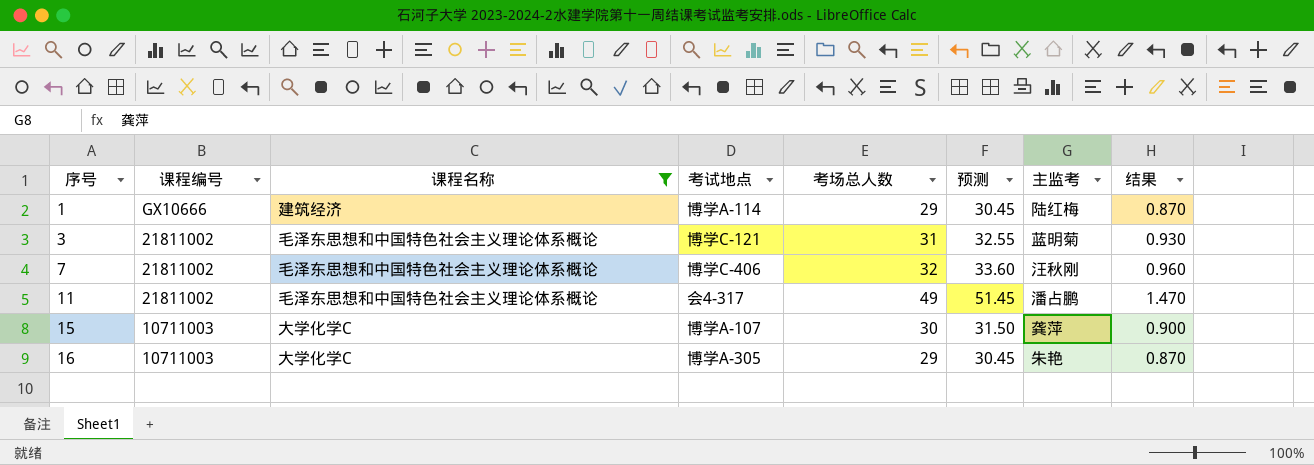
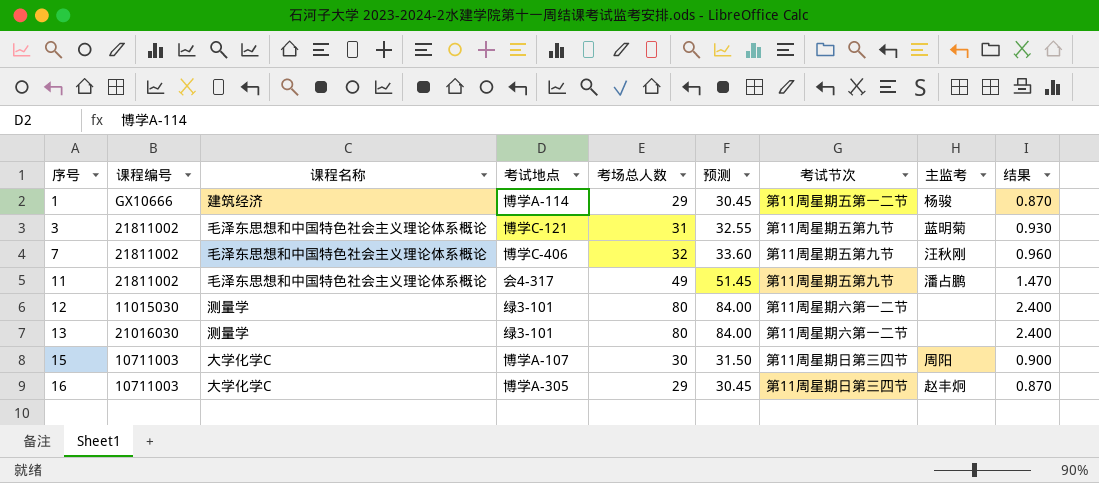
filter: 课程名称 != 测量学 -> none
column 考试节次 | position: none -> 7
1 | 主监考: 陆红梅 -> 杨骏
15 | 主监考: 龚萍 -> 周阳
16 | 主监考: 朱艳 -> 赵丰炯

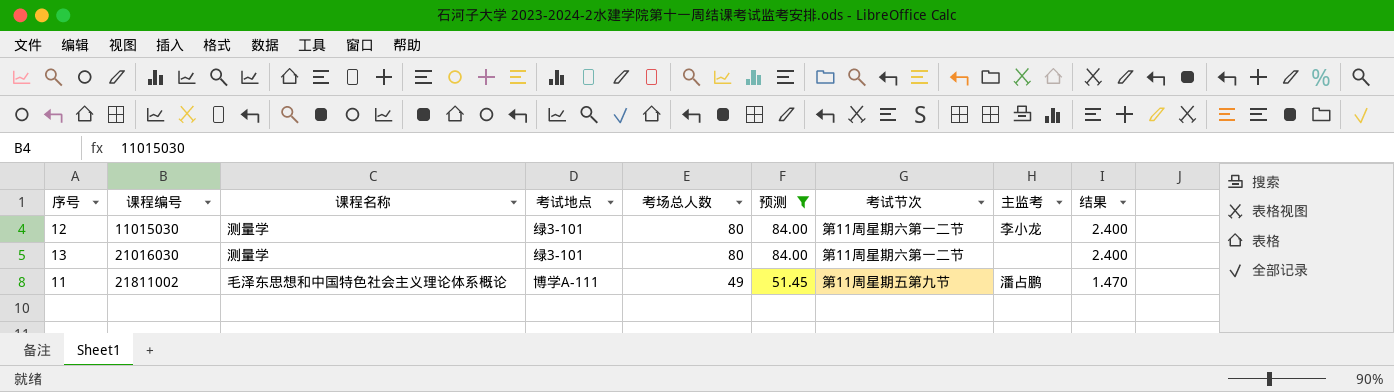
filter: none -> 预测 >= 51.45
row order: 序号 ascending -> 课程编号 ascending
12 | 主监考: none -> 李小龙
11 | 考试地点: 会4-317 -> 博学A-111

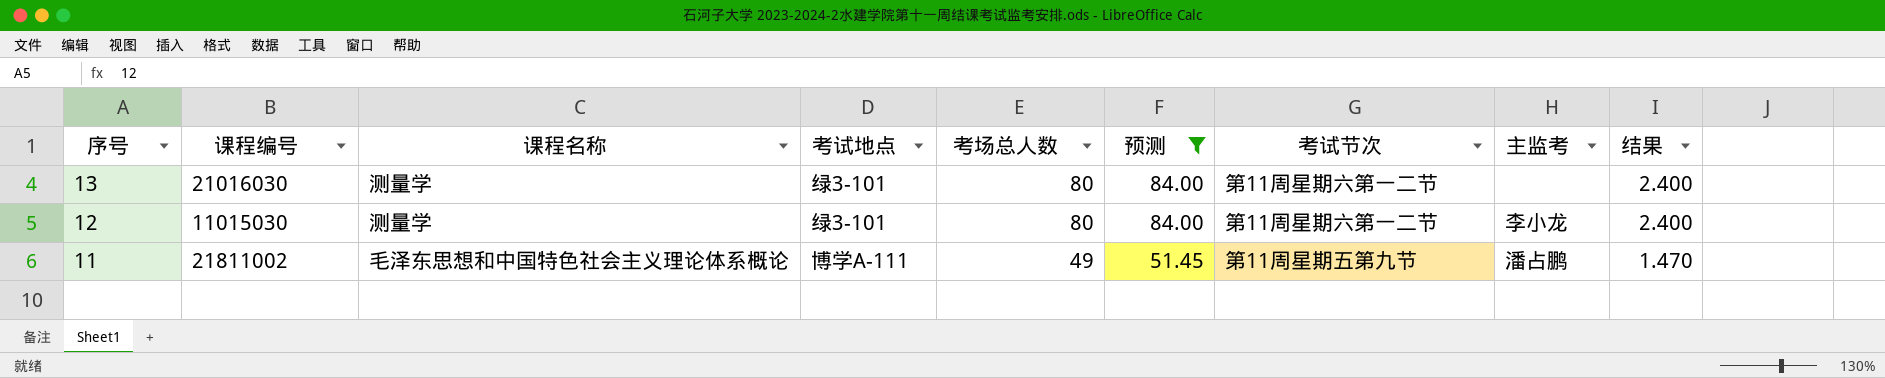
row order: 课程编号 ascending -> 序号 descending

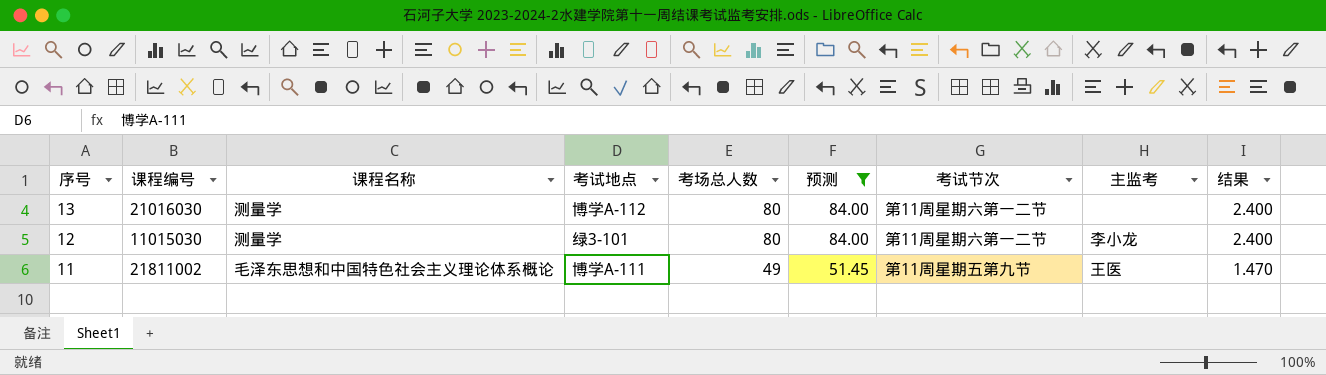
13 | 考试地点: 绿3-101 -> 博学A-112
11 | 主监考: 潘占鹏 -> 王医

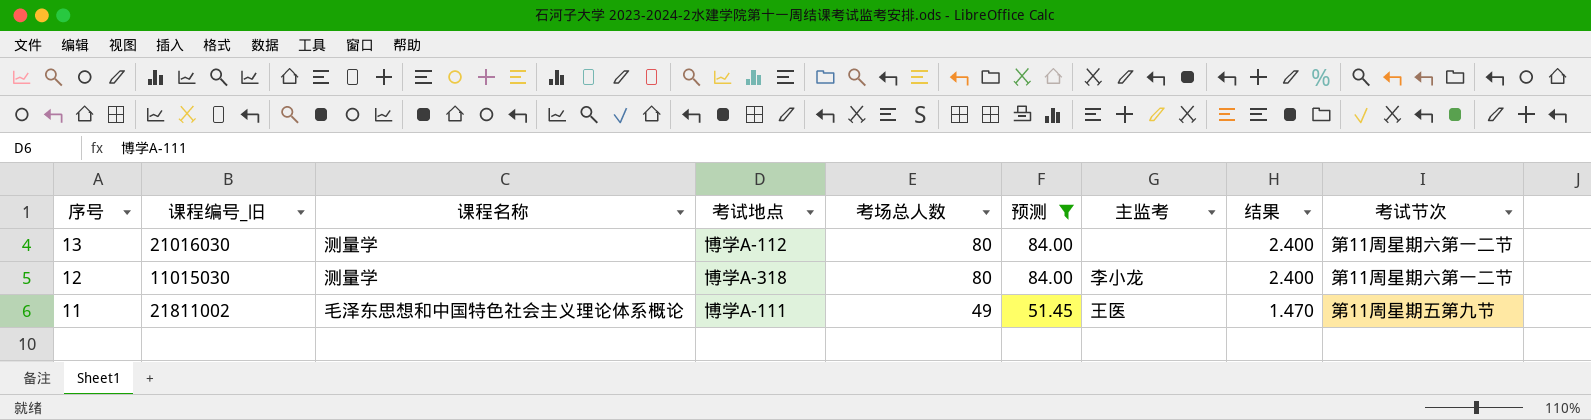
column name: 课程编号 -> 课程编号_旧
column 考试节次 | position: 7 -> 9
12 | 考试地点: 绿3-101 -> 博学A-318

